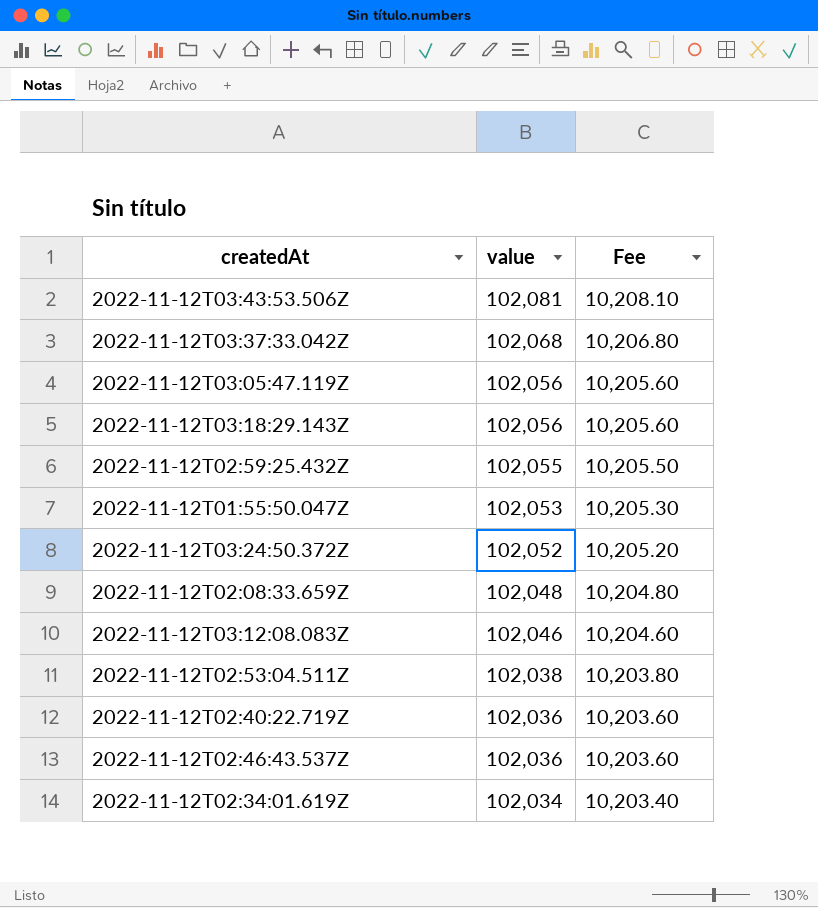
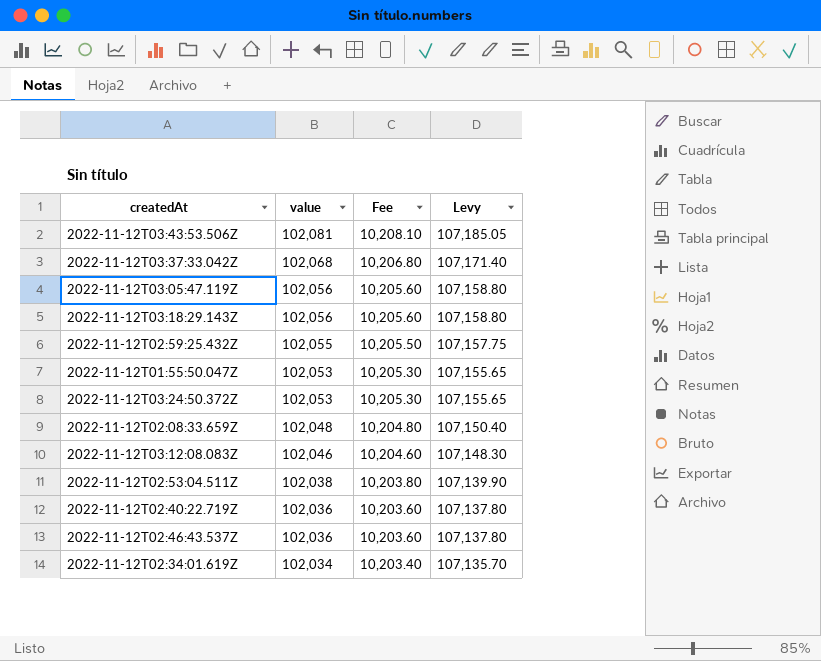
column Levy | formula: none -> [value] * 1.05
2022-11-12T03:24:50.372Z | value: 102,052 -> 102,053
2022-11-12T03:24:50.372Z | Fee: 10,205.20 -> 10,205.30

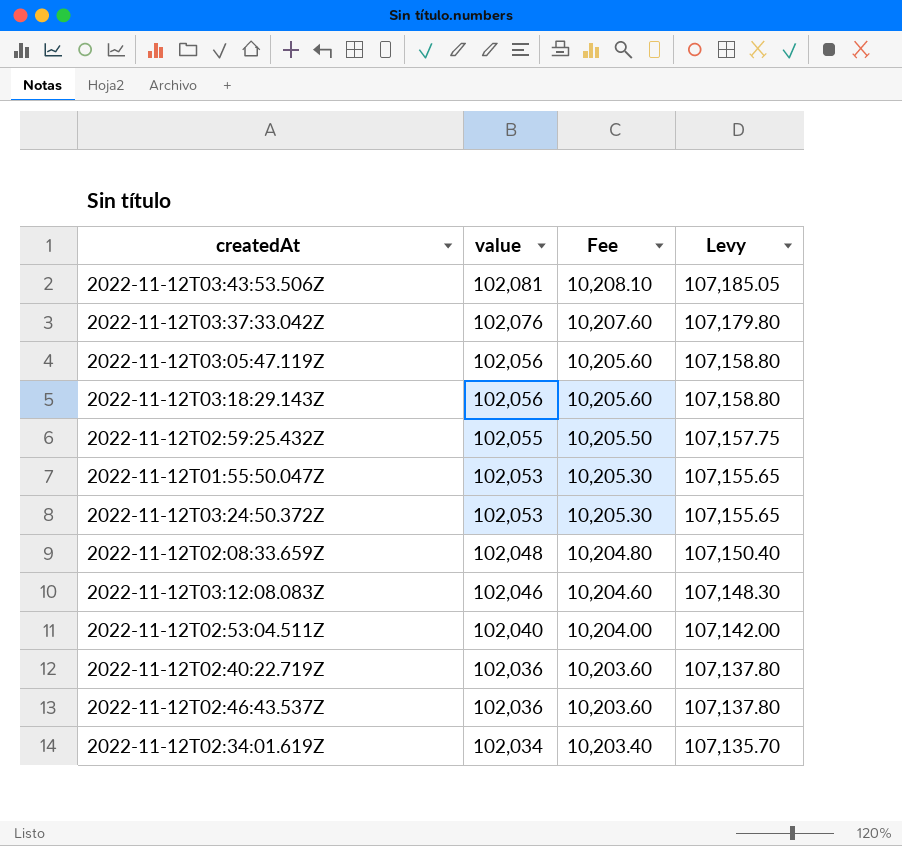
2022-11-12T03:37:33.042Z | value: 102,068 -> 102,076
2022-11-12T03:37:33.042Z | Fee: 10,206.80 -> 10,207.60
2022-11-12T03:37:33.042Z | Levy: 107,171.40 -> 107,179.80
2022-11-12T02:53:04.511Z | value: 102,038 -> 102,040
2022-11-12T02:53:04.511Z | Fee: 10,203.80 -> 10,204.00
2022-11-12T02:53:04.511Z | Levy: 107,139.90 -> 107,142.00

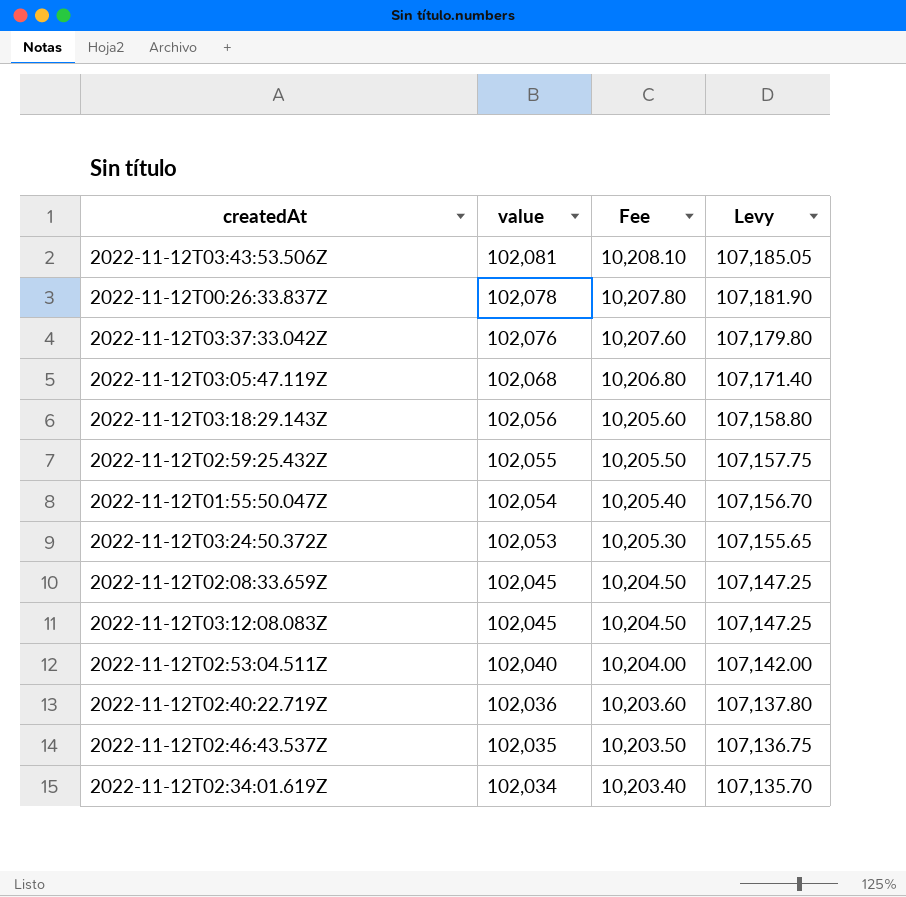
row 2022-11-12T00:26:33.837Z: none -> 102,078 | 10,207.80 | 107,181.90
2022-11-12T03:05:47.119Z | value: 102,056 -> 102,068
2022-11-12T03:05:47.119Z | Fee: 10,205.60 -> 10,206.80
2022-11-12T03:05:47.119Z | Levy: 107,158.80 -> 107,171.40
2022-11-12T01:55:50.047Z | value: 102,053 -> 102,054
2022-11-12T01:55:50.047Z | Fee: 10,205.30 -> 10,205.40
2022-11-12T01:55:50.047Z | Levy: 107,155.65 -> 107,156.70
2022-11-12T02:08:33.659Z | value: 102,048 -> 102,045
2022-11-12T02:08:33.659Z | Fee: 10,204.80 -> 10,204.50
2022-11-12T02:08:33.659Z | Levy: 107,150.40 -> 107,147.25
2022-11-12T03:12:08.083Z | value: 102,046 -> 102,045
2022-11-12T03:12:08.083Z | Fee: 10,204.60 -> 10,204.50
2022-11-12T03:12:08.083Z | Levy: 107,148.30 -> 107,147.25
2022-11-12T02:46:43.537Z | value: 102,036 -> 102,035
2022-11-12T02:46:43.537Z | Fee: 10,203.60 -> 10,203.50
2022-11-12T02:46:43.537Z | Levy: 107,137.80 -> 107,136.75

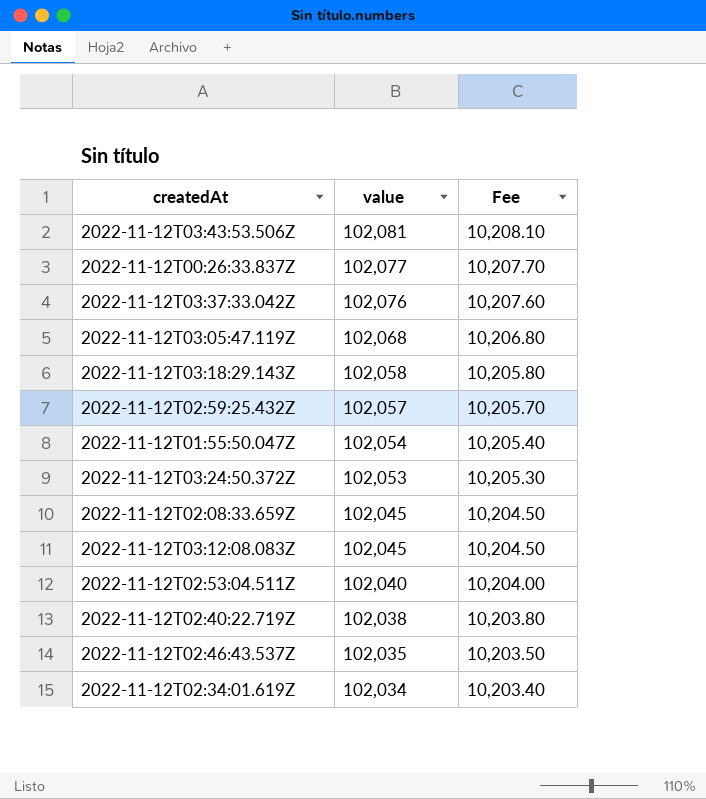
column Levy | formula: [value] * 1.05 -> none
2022-11-12T00:26:33.837Z | value: 102,078 -> 102,077
2022-11-12T00:26:33.837Z | Fee: 10,207.80 -> 10,207.70
2022-11-12T03:18:29.143Z | value: 102,056 -> 102,058
2022-11-12T03:18:29.143Z | Fee: 10,205.60 -> 10,205.80
2022-11-12T02:59:25.432Z | value: 102,055 -> 102,057
2022-11-12T02:59:25.432Z | Fee: 10,205.50 -> 10,205.70
2022-11-12T02:40:22.719Z | value: 102,036 -> 102,038
2022-11-12T02:40:22.719Z | Fee: 10,203.60 -> 10,203.80

